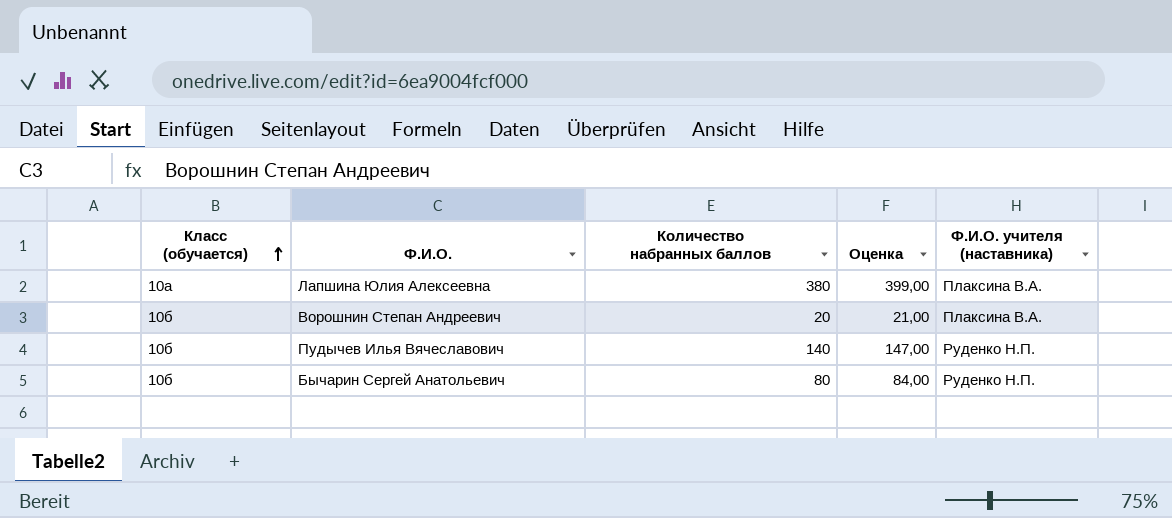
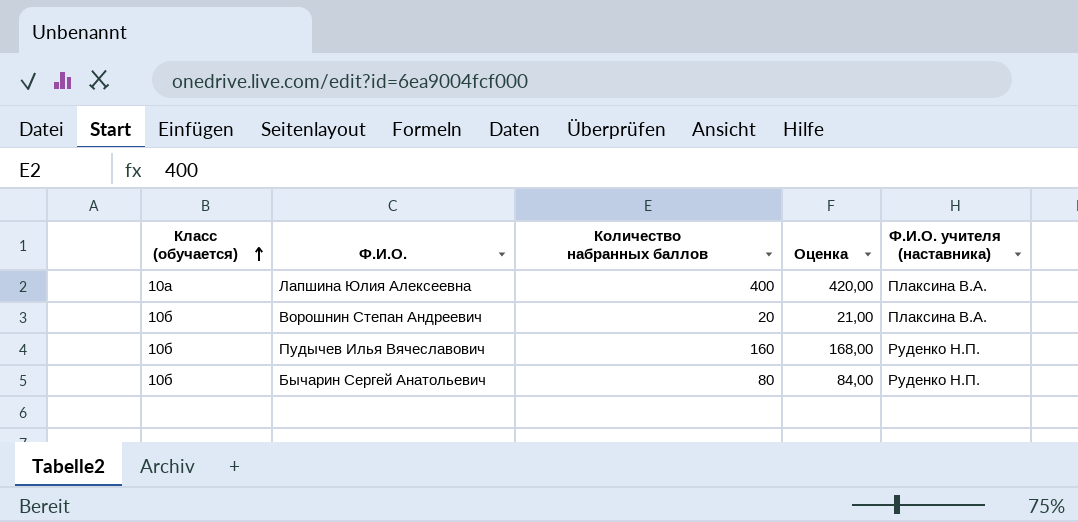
Лапшина Юлия Алексеевна | Количество набранных баллов: 380 -> 400
Лапшина Юлия Алексеевна | Оценка: 399,00 -> 420,00
Пудычев Илья Вячеславович | Количество набранных баллов: 140 -> 160
Пудычев Илья Вячеславович | Оценка: 147,00 -> 168,00

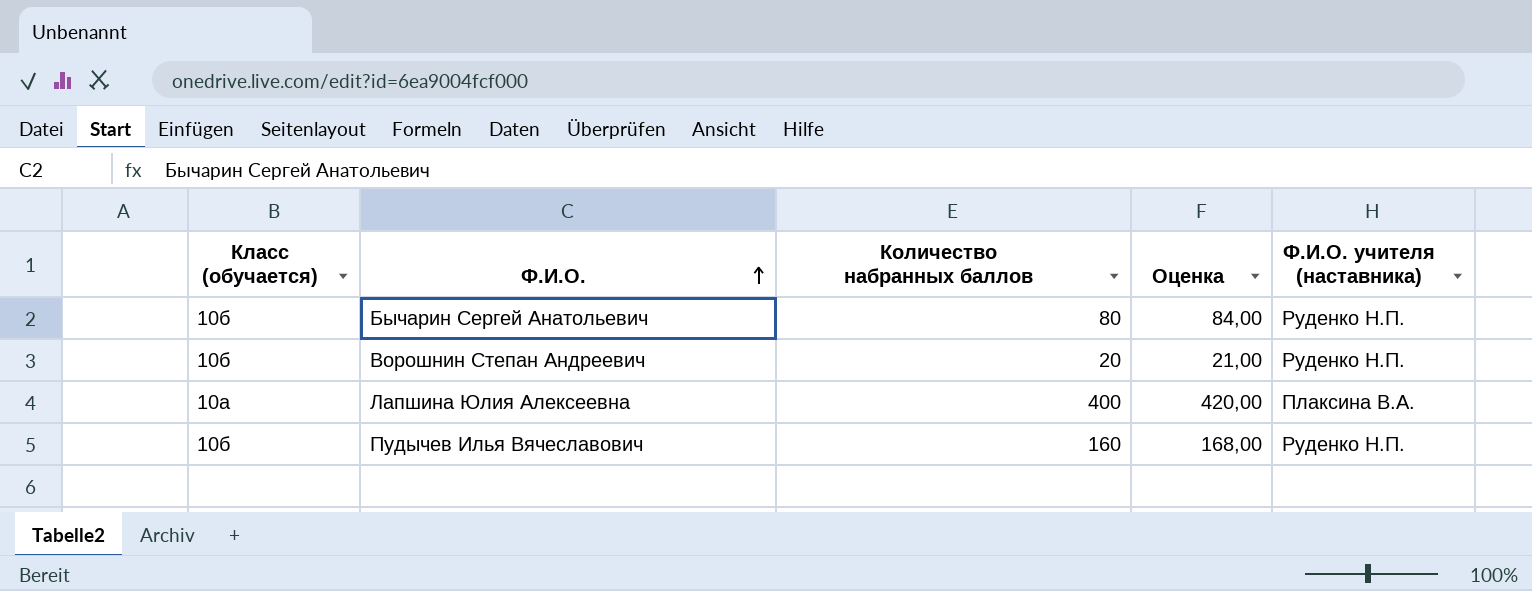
row order: Класс (обучается) ascending -> Ф.И.О. ascending
Ворошнин Степан Андреевич | Ф.И.О. учителя (наставника): Плаксина В.А. -> Руденко Н.П.

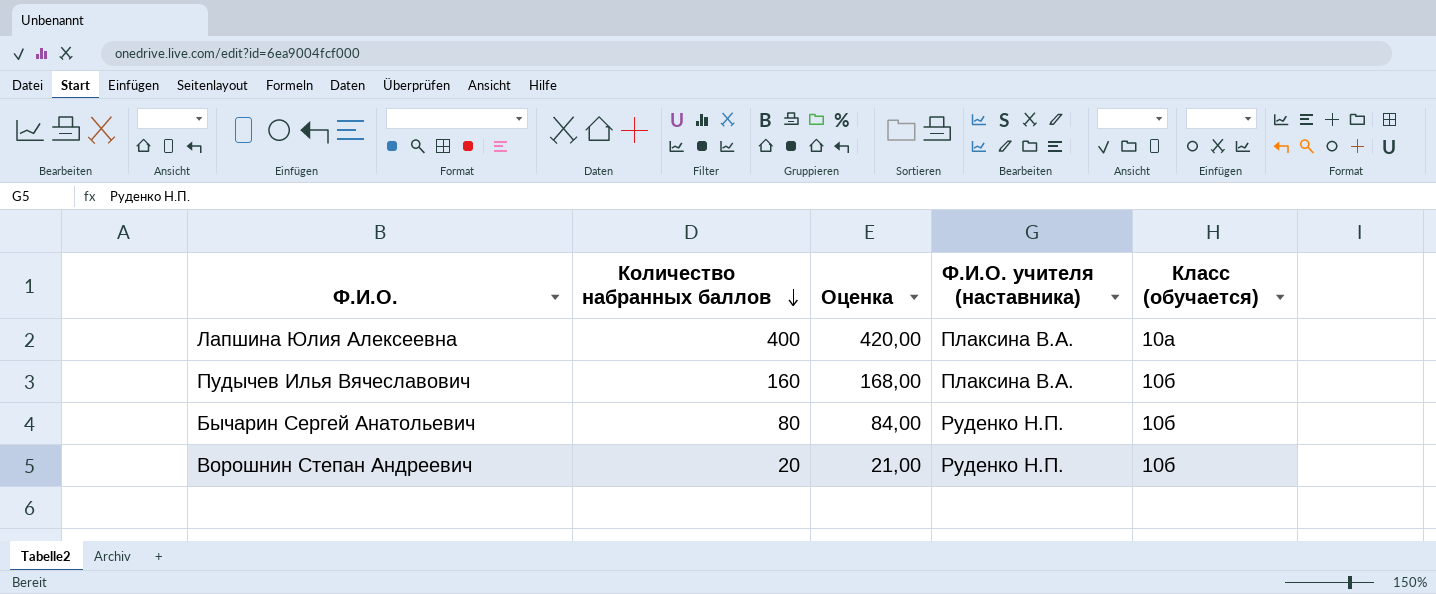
row order: Ф.И.О. ascending -> Количество набранных баллов descending
column Класс (обучается) | position: 1 -> 5
Пудычев Илья Вячеславович | Ф.И.О. учителя (наставника): Руденко Н.П. -> Плаксина В.А.

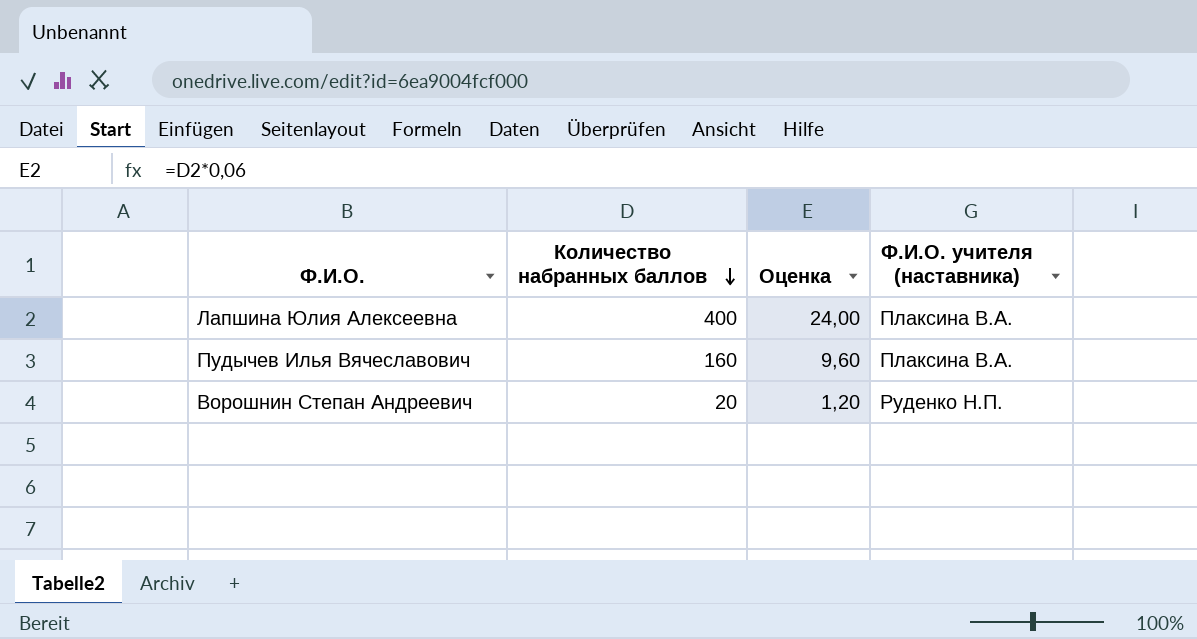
column Класс (обучается) | position: 5 -> none
column Оценка | formula: [Количество набранных баллов] * 1,05 -> [Количество набранных баллов] * 0,06
row Бычарин Сергей Анатольевич: 80 | 84,00 | Руденко Н.П. | 10б -> none

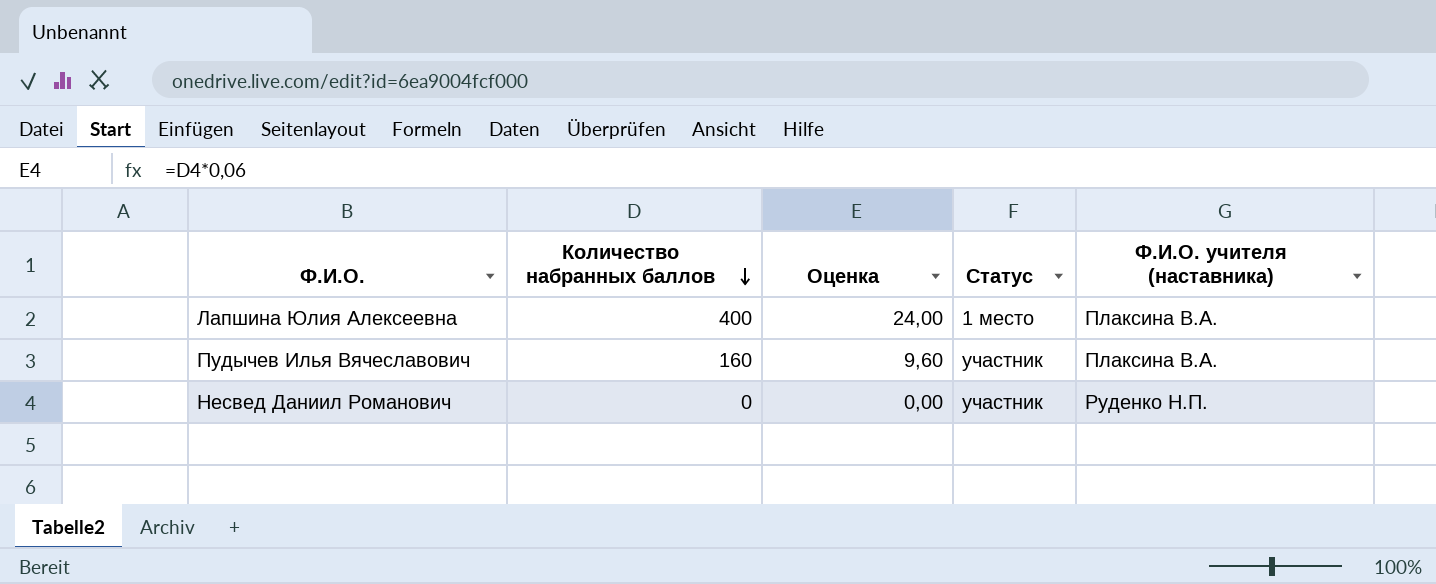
column Статус | position: none -> 4
row Ворошнин Степан Андреевич: 20 | 1,20 | Руденко Н.П. -> none
row Несвед Даниил Романович: none -> 0 | 0,00 | участник | Руденко Н.П.

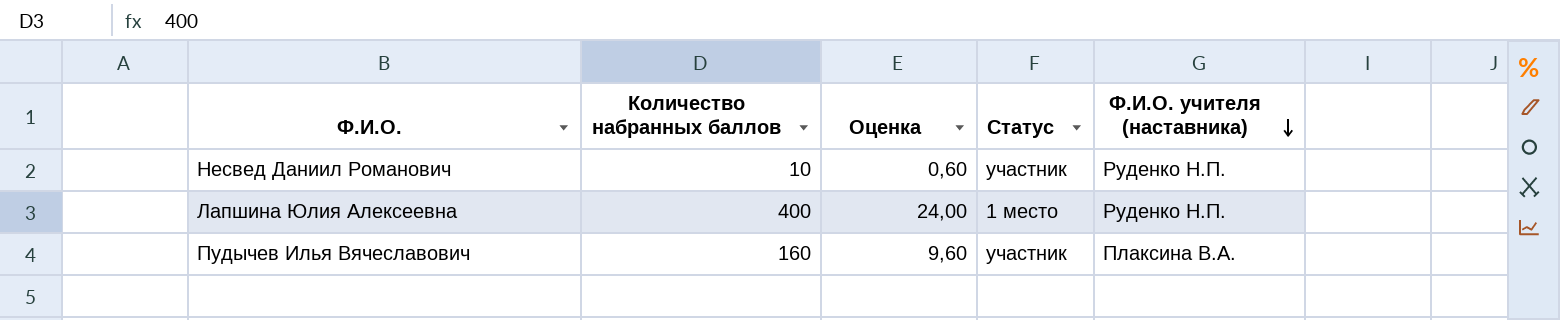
row order: Количество набранных баллов descending -> Ф.И.О. учителя (наставника) descending
Несвед Даниил Романович | Количество набранных баллов: 0 -> 10
Несвед Даниил Романович | Оценка: 0,00 -> 0,60
Лапшина Юлия Алексеевна | Ф.И.О. учителя (наставника): Плаксина В.А. -> Руденко Н.П.

